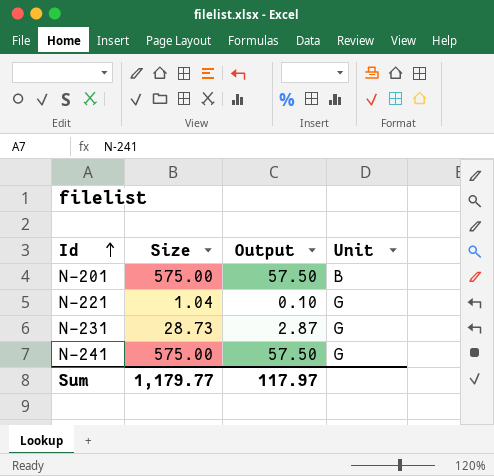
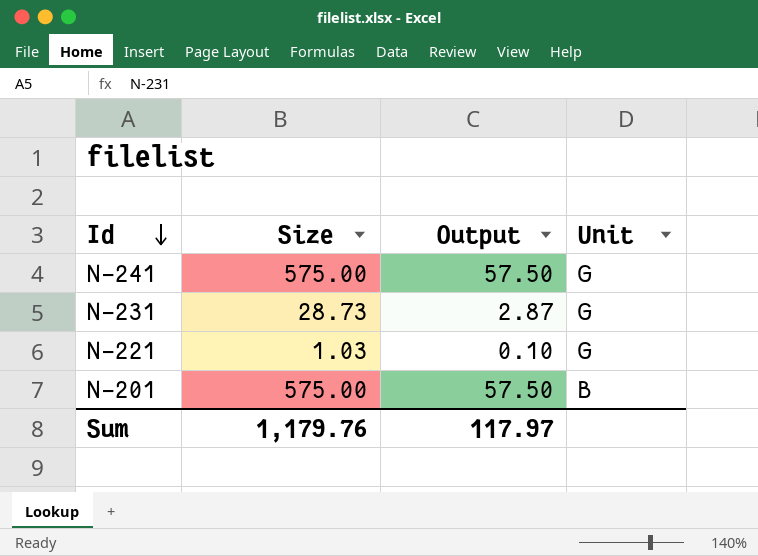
row order: Id ascending -> Id descending
N-221 | Size: 1.04 -> 1.03
Sum | Size: 1,179.77 -> 1,179.76

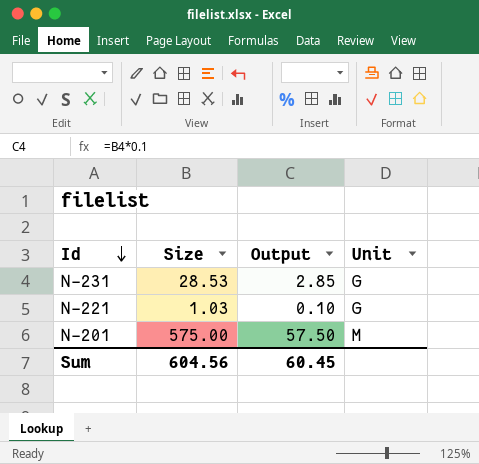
row N-241: 575.00 | 57.50 | G -> none
N-231 | Size: 28.73 -> 28.53
N-231 | Output: 2.87 -> 2.85
N-201 | Unit: B -> M
Sum | Size: 1,179.76 -> 604.56
Sum | Output: 117.97 -> 60.45

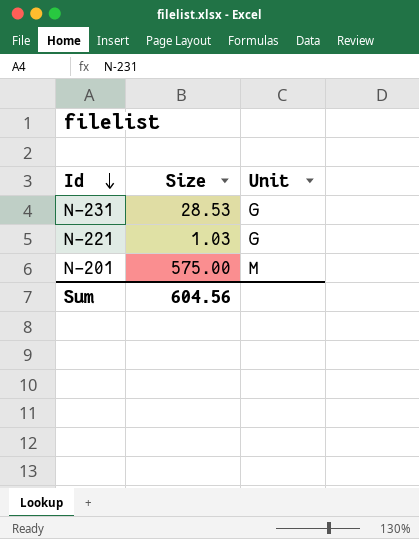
column Output | formula: [Size] * 0.1 -> none

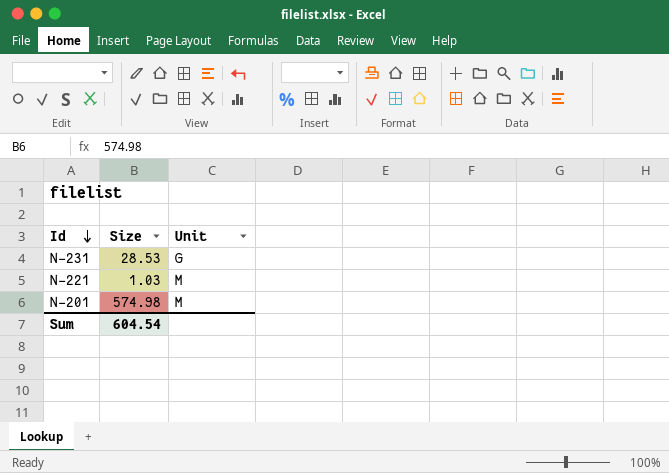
N-221 | Unit: G -> M
N-201 | Size: 575.00 -> 574.98
Sum | Size: 604.56 -> 604.54

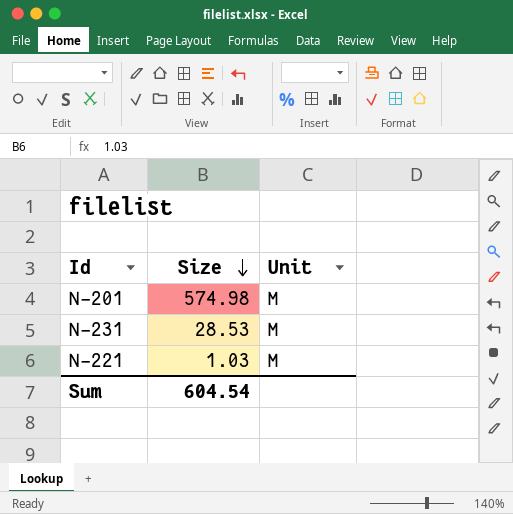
row order: Id descending -> Size descending
N-231 | Unit: G -> M

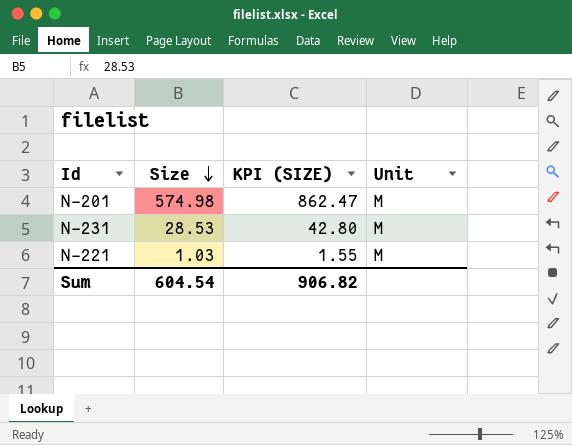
column KPI (SIZE) | formula: none -> [Size] * 1.5

